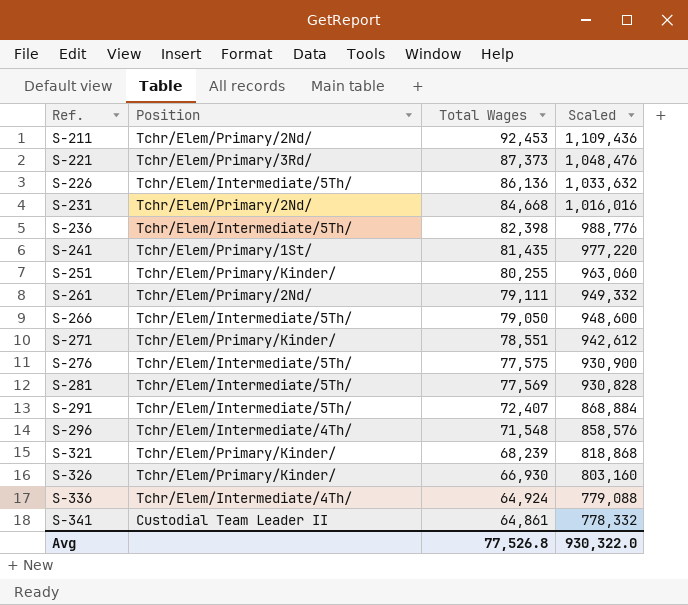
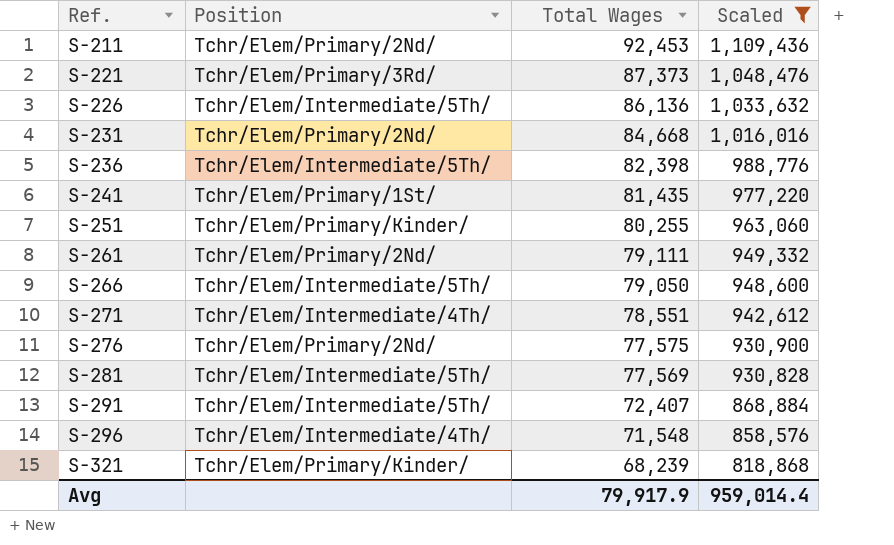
filter: none -> Scaled >= 818,868
S-271 | Position: Tchr/Elem/Primary/Kinder/ -> Tchr/Elem/Intermediate/4Th/
S-276 | Position: Tchr/Elem/Intermediate/5Th/ -> Tchr/Elem/Primary/2Nd/
Avg | Total Wages: 77,526.8 -> 79,917.9
Avg | Scaled: 930,322.0 -> 959,014.4

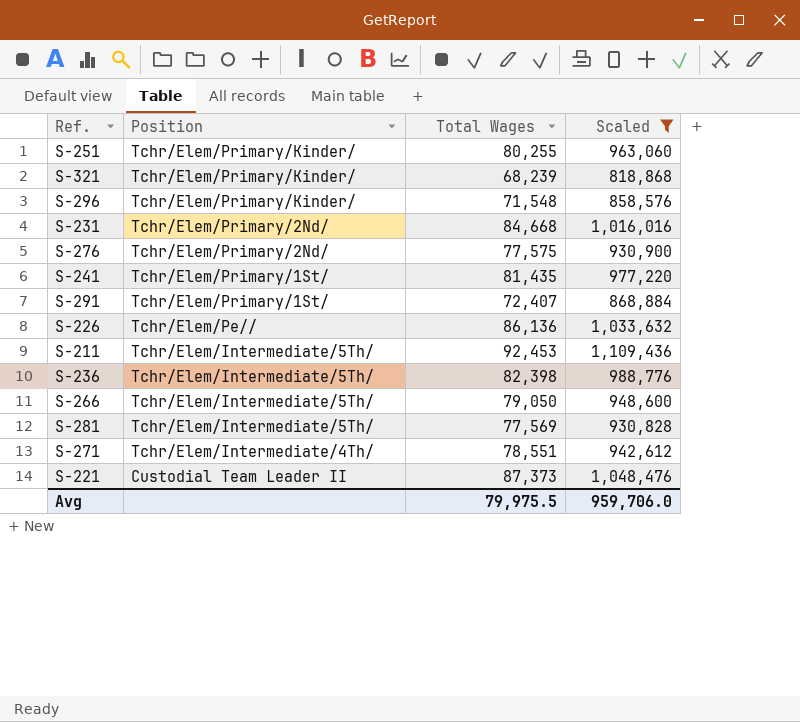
row order: Ref. ascending -> Position descending
row S-261: Tchr/Elem/Primary/2Nd/ | 79,111 | 949,332 -> none
S-296 | Position: Tchr/Elem/Intermediate/4Th/ -> Tchr/Elem/Primary/Kinder/
S-291 | Position: Tchr/Elem/Intermediate/5Th/ -> Tchr/Elem/Primary/1St/
S-226 | Position: Tchr/Elem/Intermediate/5Th/ -> Tchr/Elem/Pe//
S-211 | Position: Tchr/Elem/Primary/2Nd/ -> Tchr/Elem/Intermediate/5Th/
S-221 | Position: Tchr/Elem/Primary/3Rd/ -> Custodial Team Leader II
Avg | Total Wages: 79,917.9 -> 79,975.5
Avg | Scaled: 959,014.4 -> 959,706.0

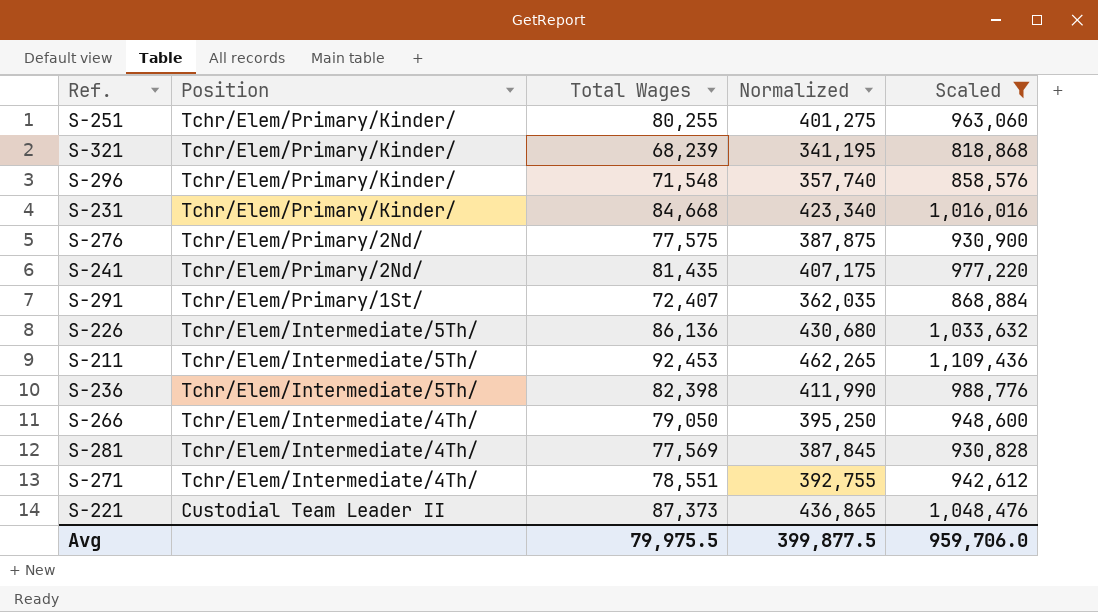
column Normalized | formula: none -> [Total Wages] * 5
S-231 | Position: Tchr/Elem/Primary/2Nd/ -> Tchr/Elem/Primary/Kinder/
S-241 | Position: Tchr/Elem/Primary/1St/ -> Tchr/Elem/Primary/2Nd/
S-226 | Position: Tchr/Elem/Pe// -> Tchr/Elem/Intermediate/5Th/
S-266 | Position: Tchr/Elem/Intermediate/5Th/ -> Tchr/Elem/Intermediate/4Th/
S-281 | Position: Tchr/Elem/Intermediate/5Th/ -> Tchr/Elem/Intermediate/4Th/

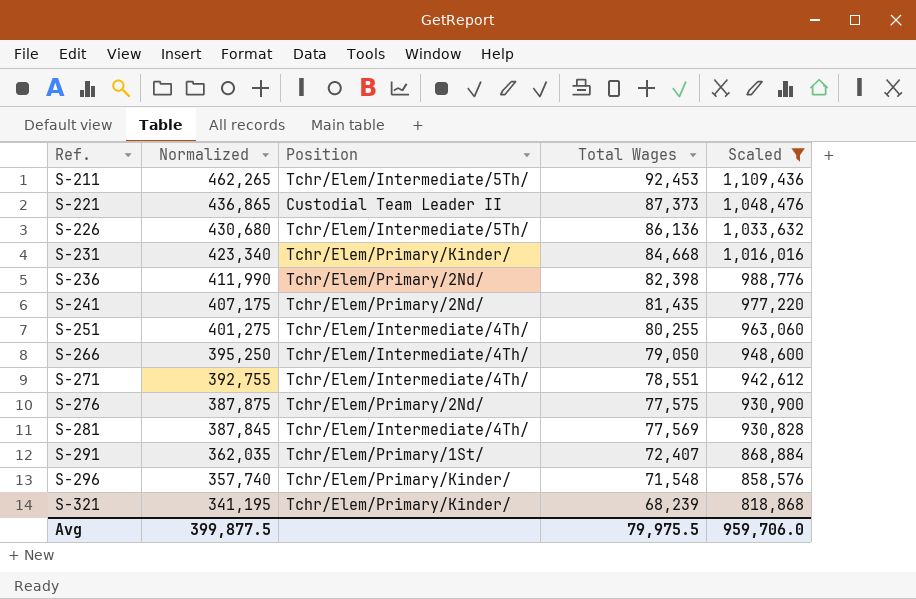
row order: Position descending -> Ref. ascending
column Normalized | position: 4 -> 2
S-236 | Position: Tchr/Elem/Intermediate/5Th/ -> Tchr/Elem/Primary/2Nd/
S-251 | Position: Tchr/Elem/Primary/Kinder/ -> Tchr/Elem/Intermediate/4Th/

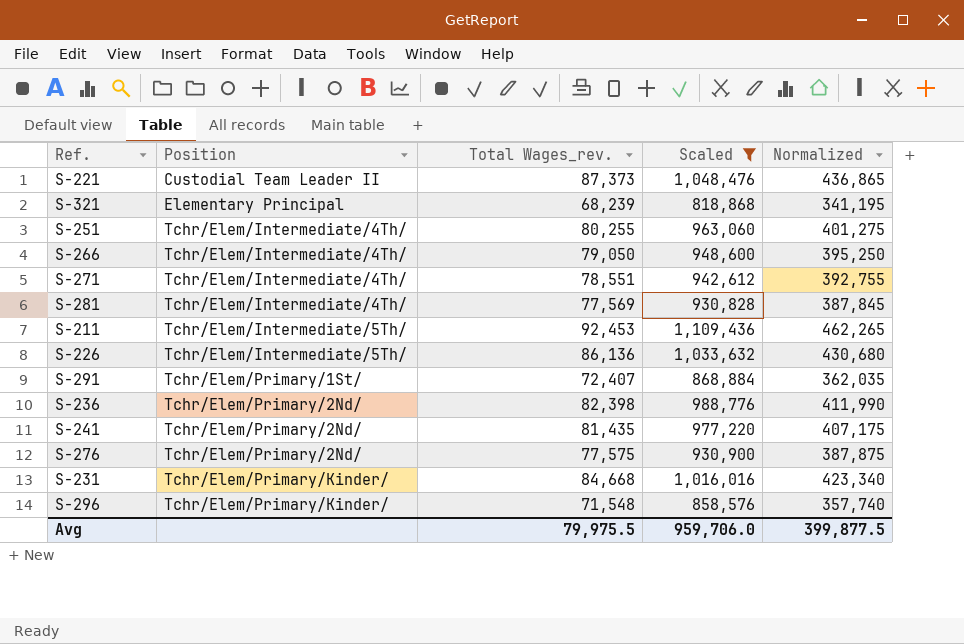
row order: Ref. ascending -> Position ascending
column name: Total Wages -> Total Wages_rev.
column Normalized | position: 2 -> 5
S-321 | Position: Tchr/Elem/Primary/Kinder/ -> Elementary Principal

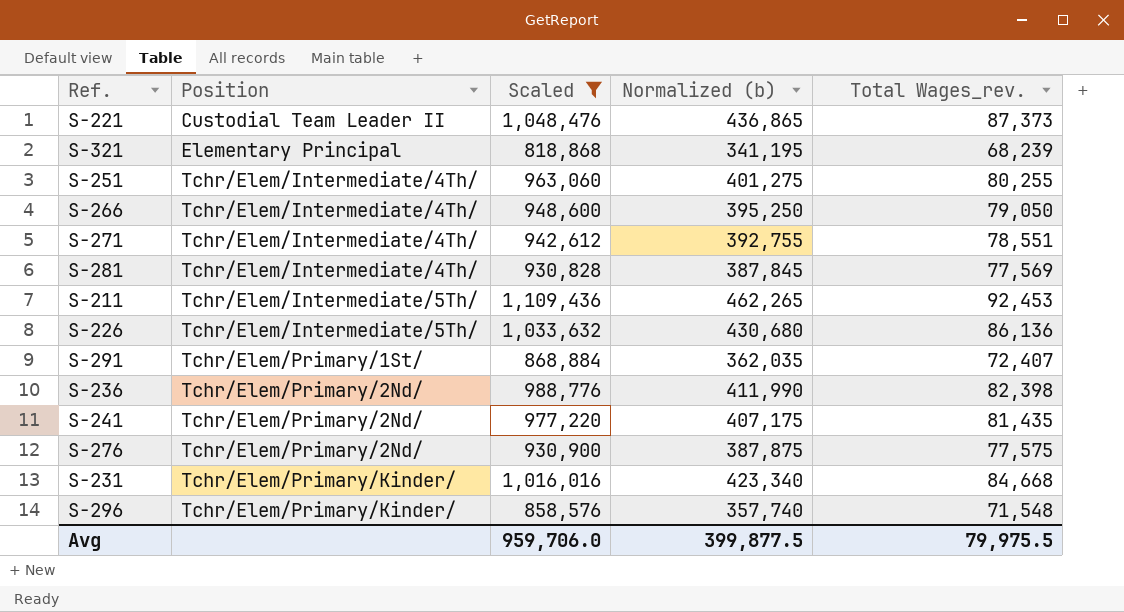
column name: Normalized -> Normalized (b)
column Total Wages_rev. | position: 3 -> 5

